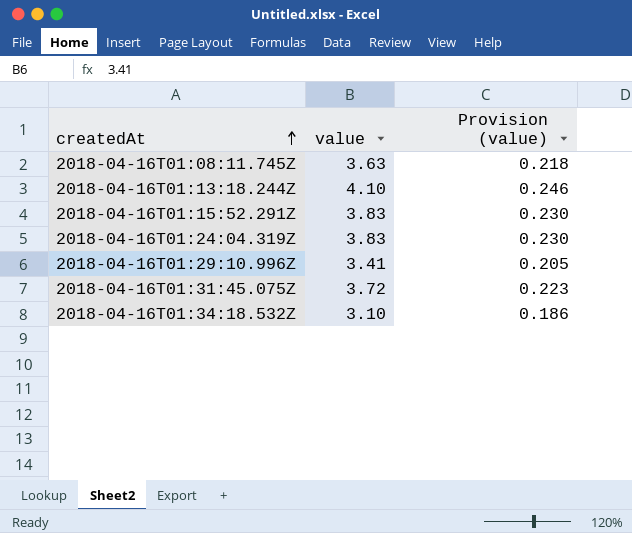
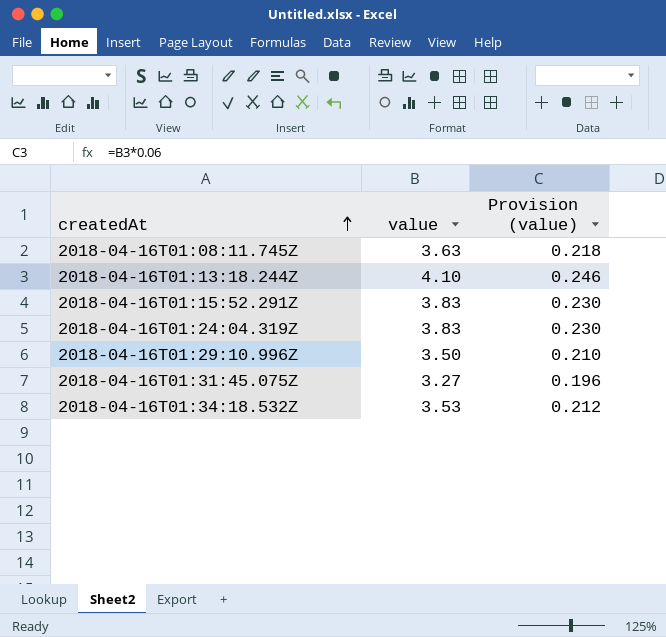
2018-04-16T01:29:10.996Z | value: 3.41 -> 3.50
2018-04-16T01:29:10.996Z | Provision (value): 0.205 -> 0.210
2018-04-16T01:31:45.075Z | value: 3.72 -> 3.27
2018-04-16T01:31:45.075Z | Provision (value): 0.223 -> 0.196
2018-04-16T01:34:18.532Z | value: 3.10 -> 3.53
2018-04-16T01:34:18.532Z | Provision (value): 0.186 -> 0.212

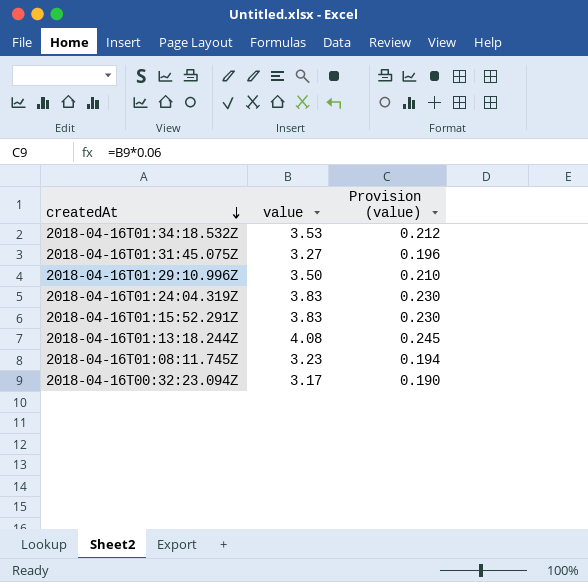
row order: createdAt ascending -> createdAt descending
2018-04-16T01:13:18.244Z | value: 4.10 -> 4.08
2018-04-16T01:13:18.244Z | Provision (value): 0.246 -> 0.245
2018-04-16T01:08:11.745Z | value: 3.63 -> 3.23
2018-04-16T01:08:11.745Z | Provision (value): 0.218 -> 0.194
row 2018-04-16T00:32:23.094Z: none -> 3.17 | 0.190

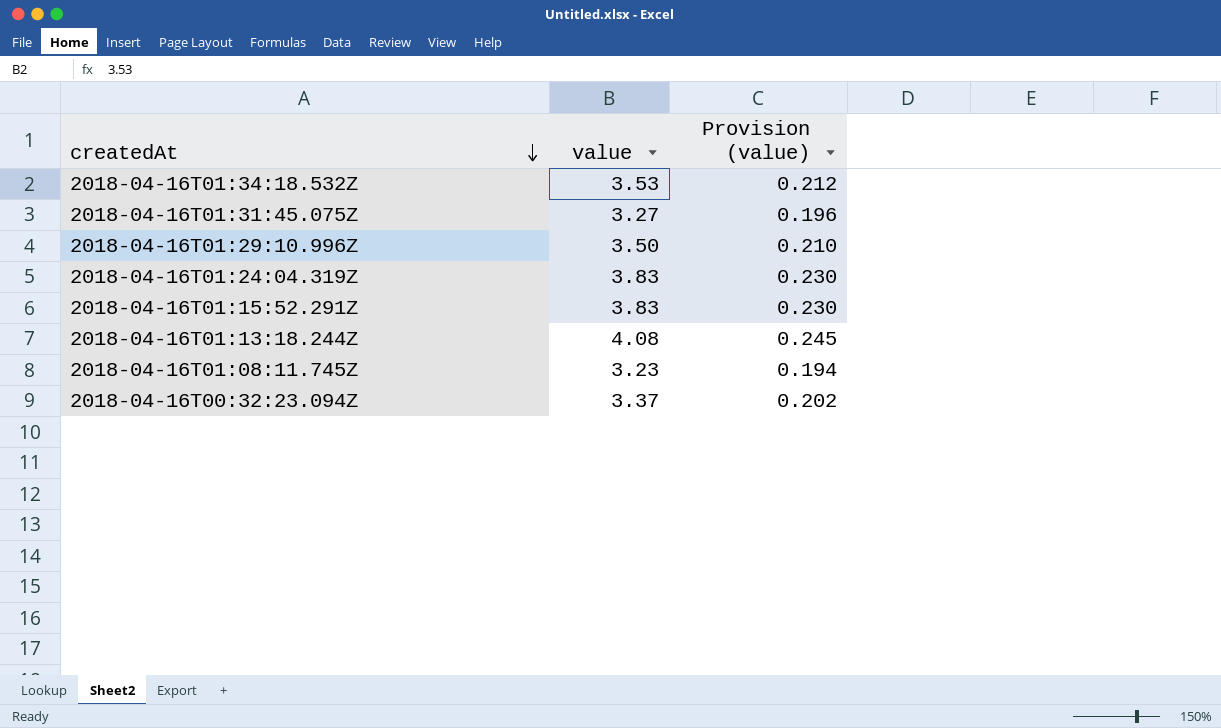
2018-04-16T00:32:23.094Z | value: 3.17 -> 3.37
2018-04-16T00:32:23.094Z | Provision (value): 0.190 -> 0.202

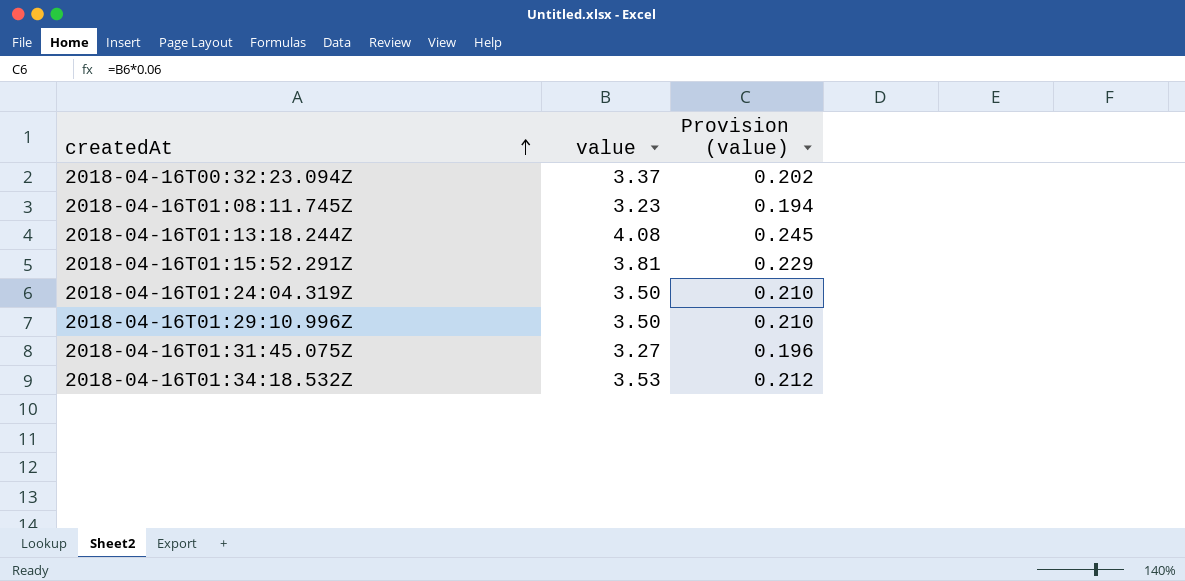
row order: createdAt descending -> createdAt ascending
2018-04-16T01:15:52.291Z | value: 3.83 -> 3.81
2018-04-16T01:15:52.291Z | Provision (value): 0.230 -> 0.229
2018-04-16T01:24:04.319Z | value: 3.83 -> 3.50
2018-04-16T01:24:04.319Z | Provision (value): 0.230 -> 0.210

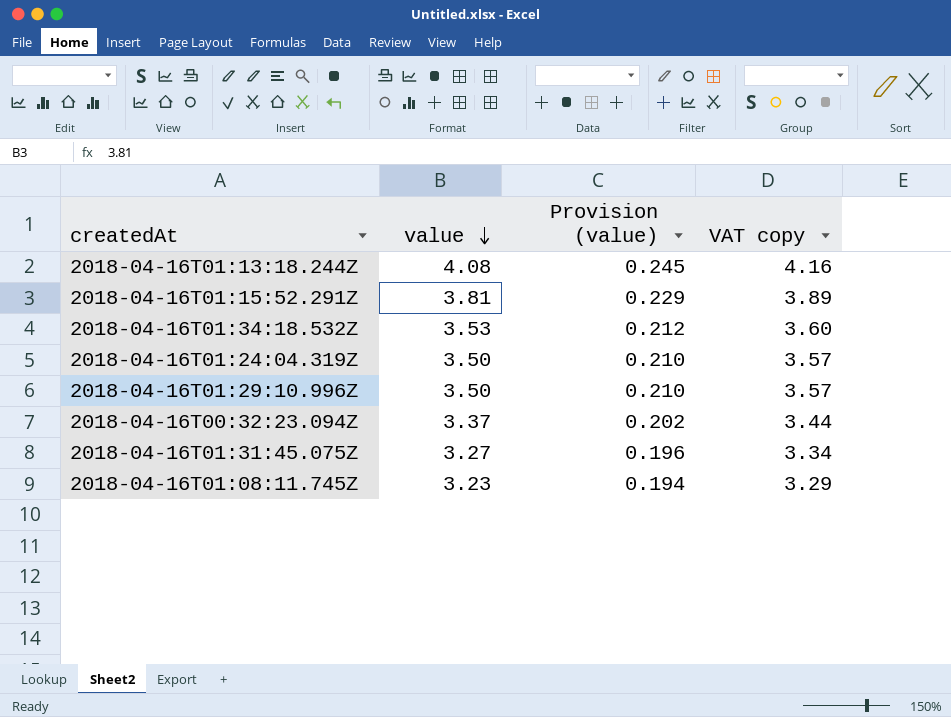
row order: createdAt ascending -> value descending
column VAT copy | formula: none -> [value] * 1.02

